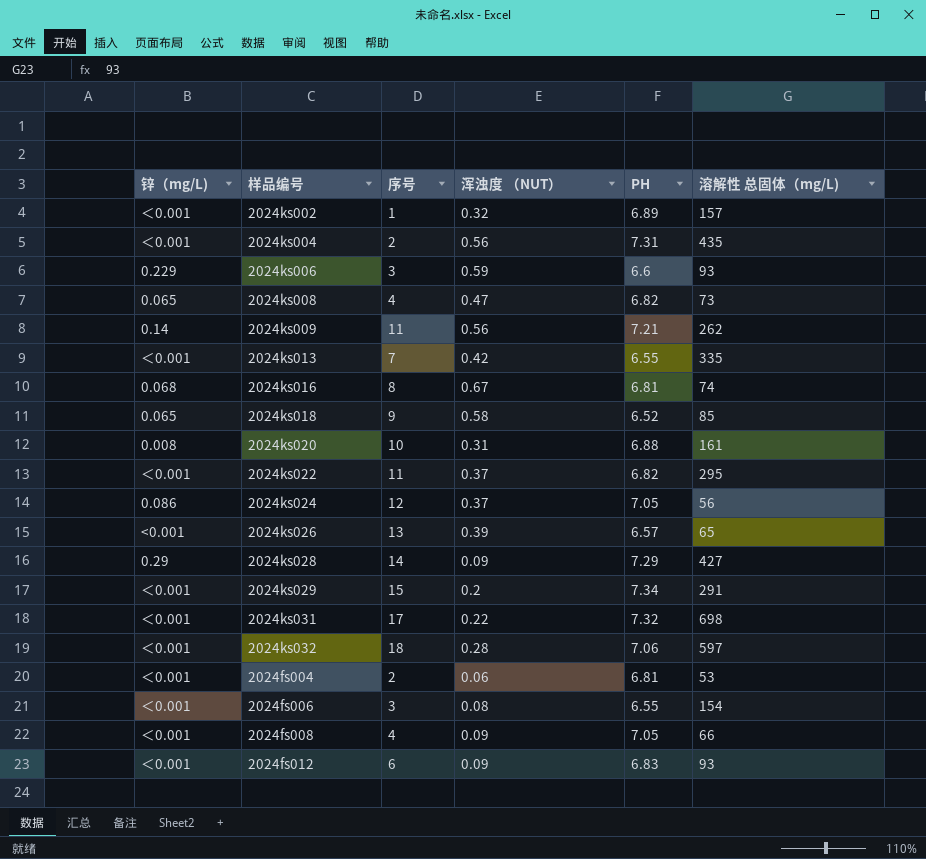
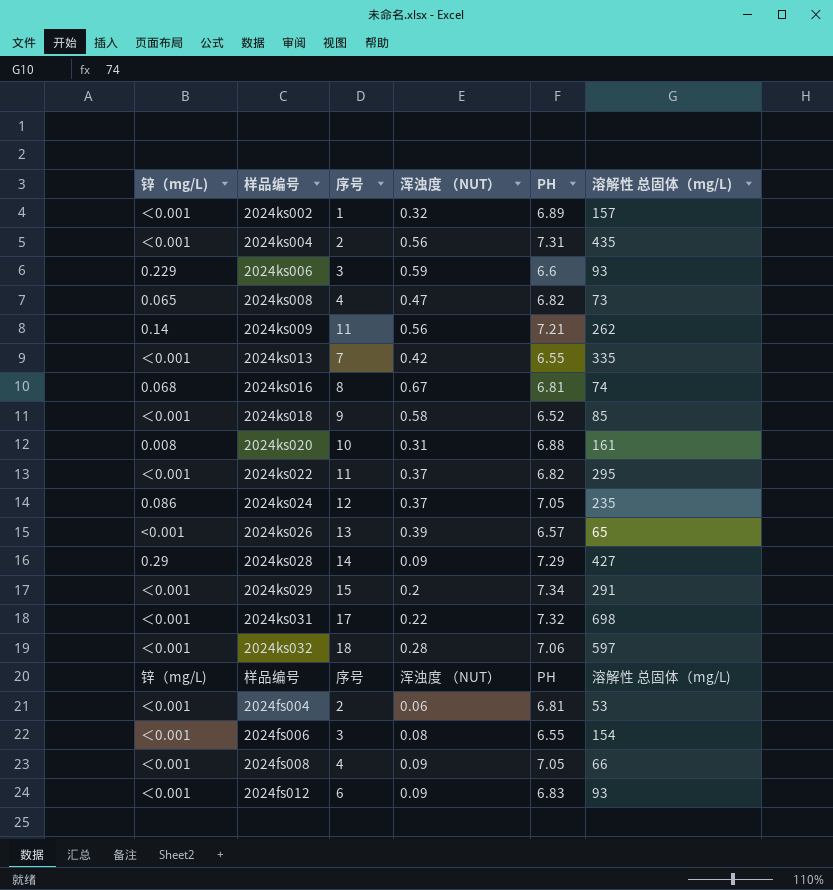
2024ks018 | 锌（mg/L): 0.065 -> ＜0.001
2024ks024 | 溶解性 总固体（mg/L): 56 -> 235
row 样品编号: none -> 锌（mg/L) | 序号 | 浑浊度 （NUT） | PH | 溶解性 总固体（mg/L)

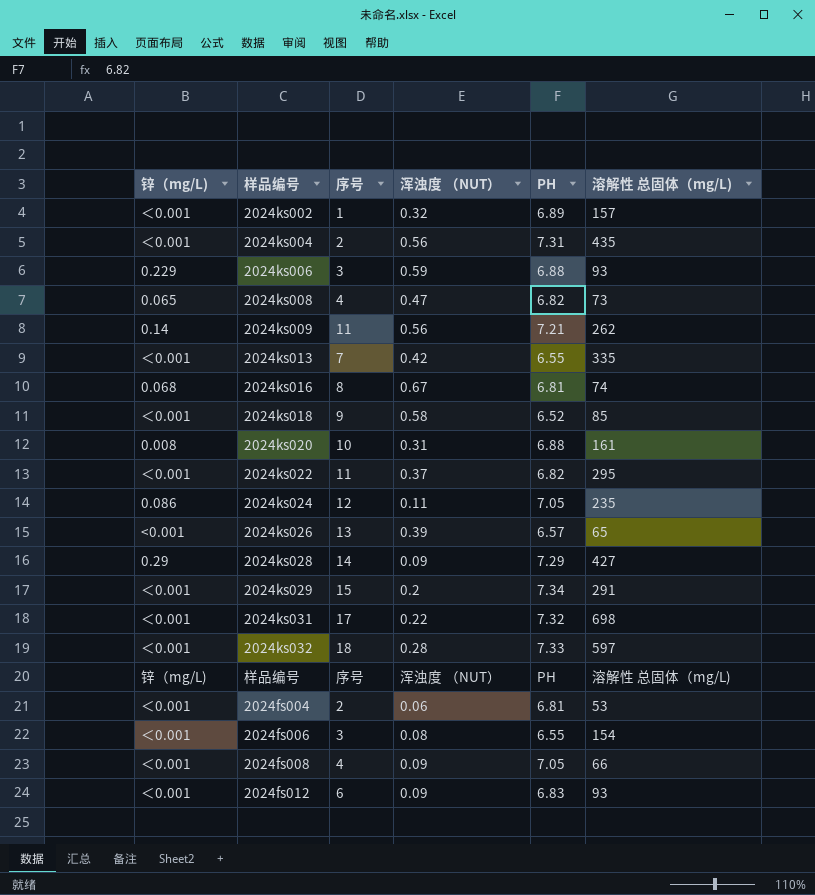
2024ks006 | PH: 6.6 -> 6.88
2024ks024 | 浑浊度 （NUT）: 0.37 -> 0.11
2024ks032 | PH: 7.06 -> 7.33

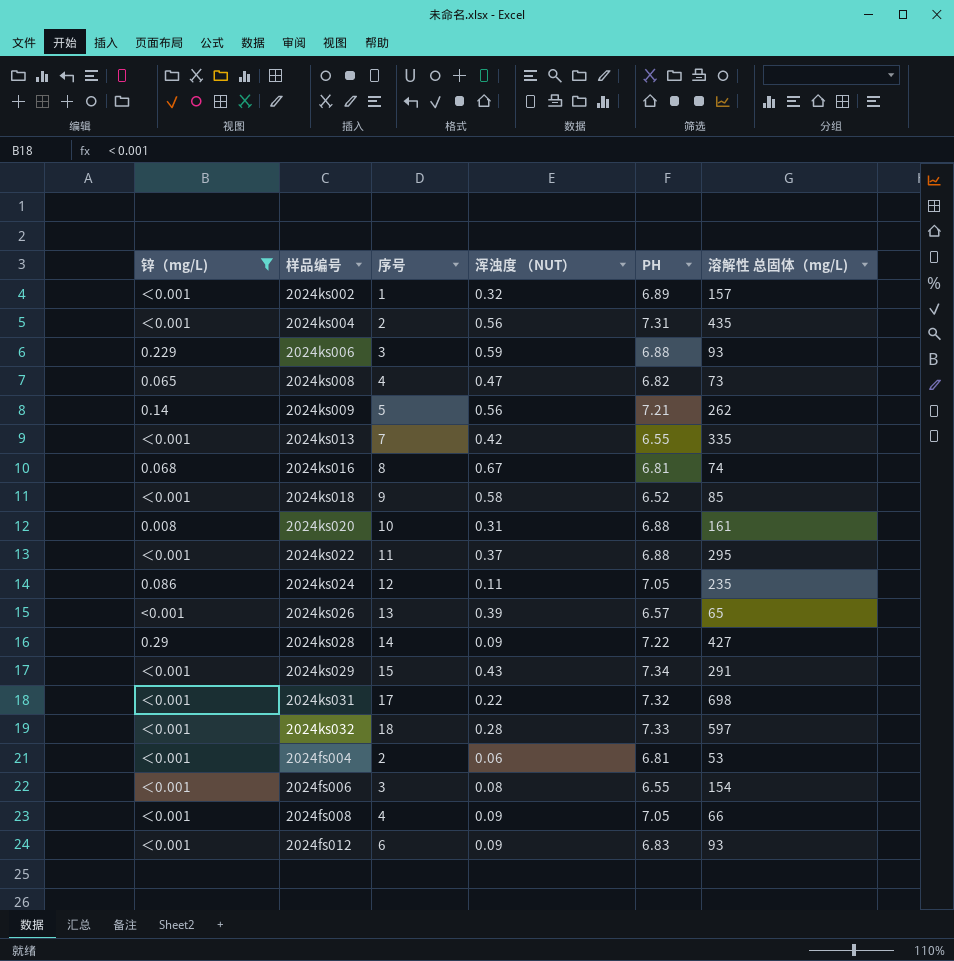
filter: none -> 锌（mg/L) != 锌（mg/L)
2024ks009 | 序号: 11 -> 5
2024ks022 | PH: 6.82 -> 6.88
2024ks028 | PH: 7.29 -> 7.22
2024ks029 | 浑浊度 （NUT）: 0.2 -> 0.43

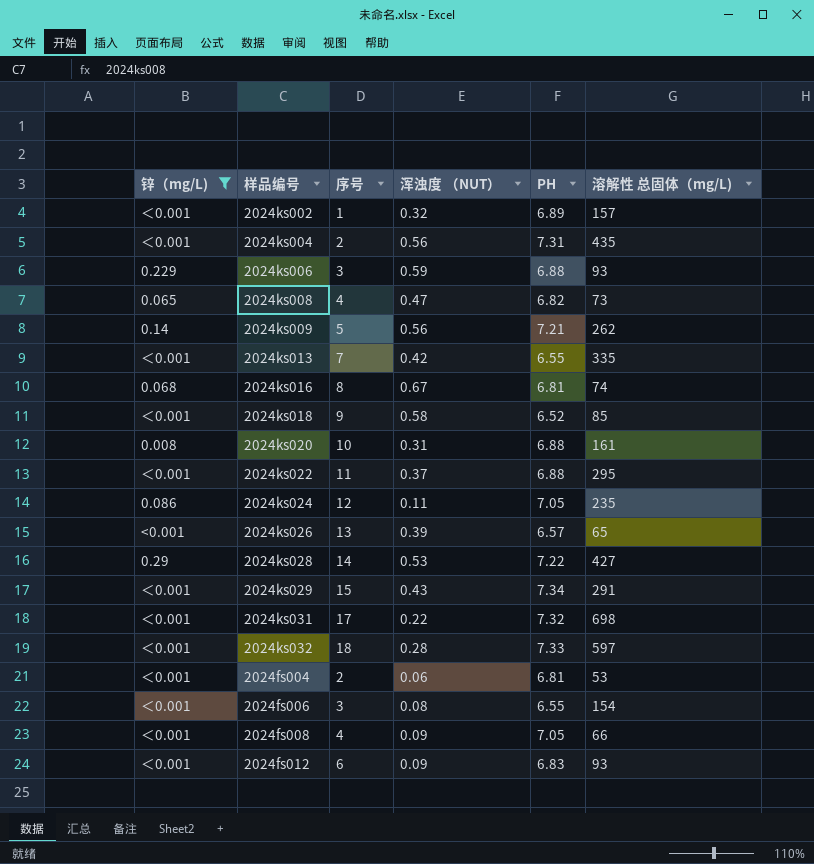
2024ks028 | 浑浊度 （NUT）: 0.09 -> 0.53

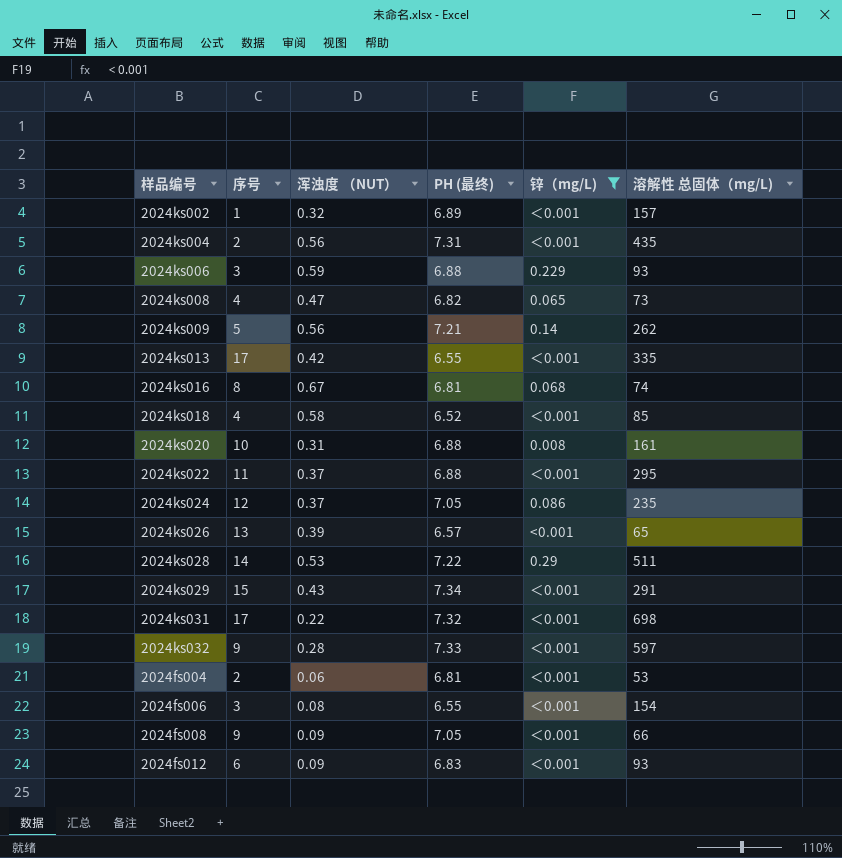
column name: PH -> PH (最终)
column 锌（mg/L) | position: 1 -> 5
2024ks013 | 序号: 7 -> 17
2024ks018 | 序号: 9 -> 4
2024ks024 | 浑浊度 （NUT）: 0.11 -> 0.37
2024ks028 | 溶解性 总固体（mg/L): 427 -> 511
2024ks032 | 序号: 18 -> 9
2024fs008 | 序号: 4 -> 9

